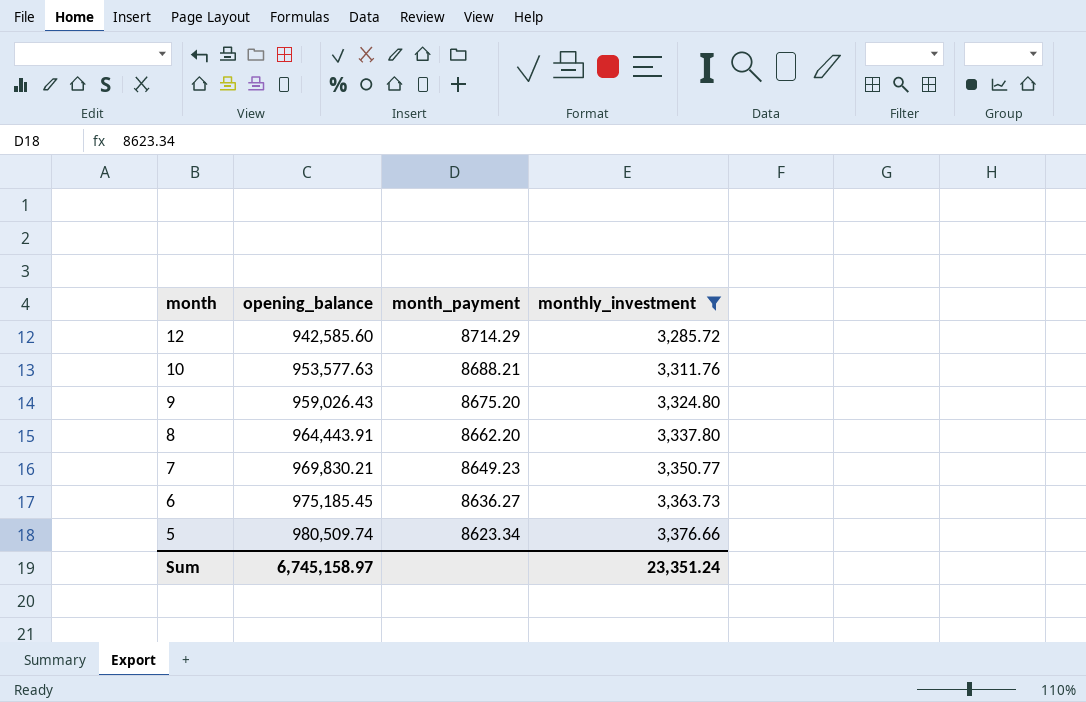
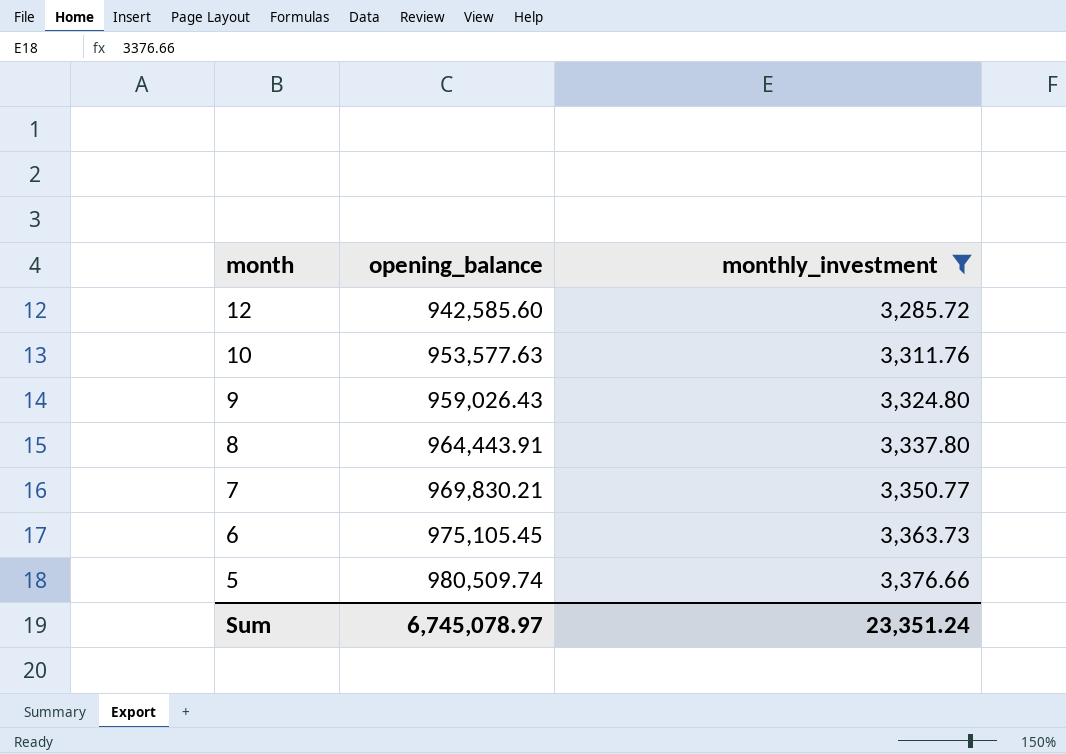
column month_payment | position: 3 -> none
6 | opening_balance: 975,185.45 -> 975,105.45
Sum | opening_balance: 6,745,158.97 -> 6,745,078.97

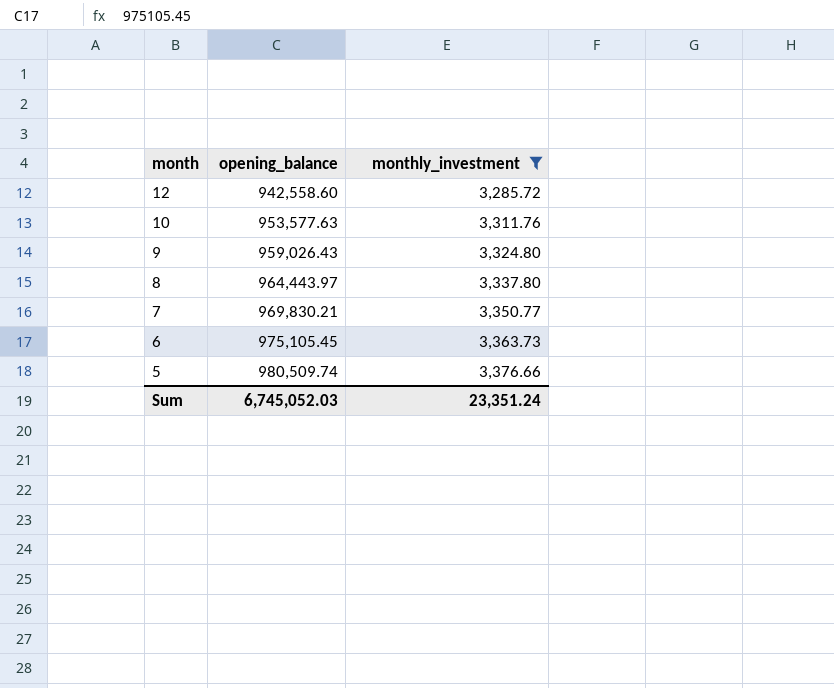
12 | opening_balance: 942,585.60 -> 942,558.60
8 | opening_balance: 964,443.91 -> 964,443.97
Sum | opening_balance: 6,745,078.97 -> 6,745,052.03

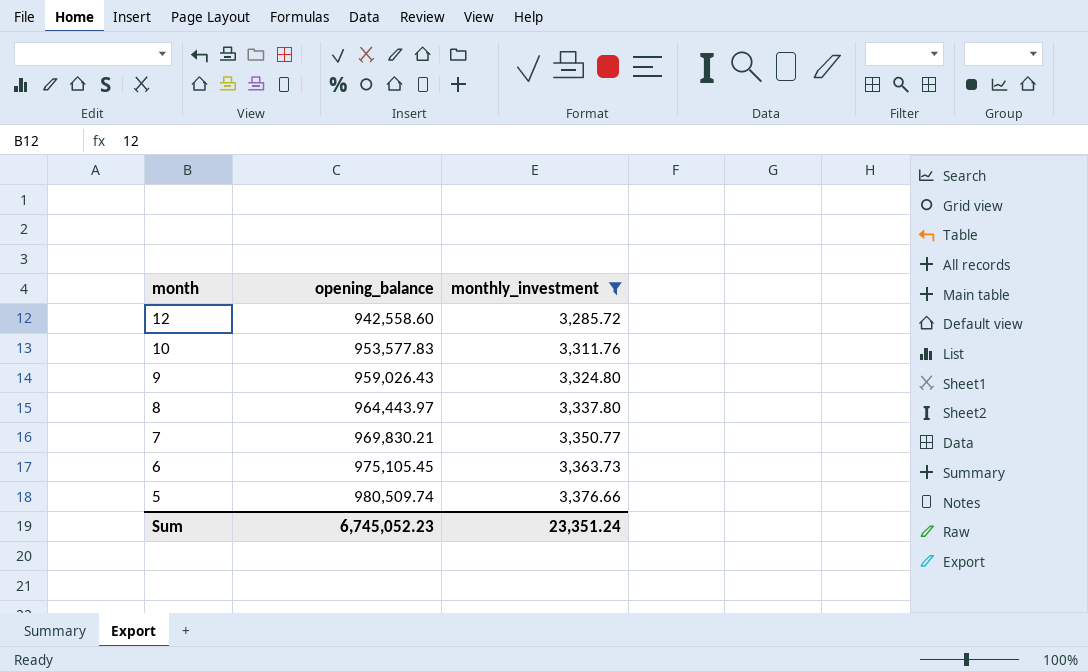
10 | opening_balance: 953,577.63 -> 953,577.83
Sum | opening_balance: 6,745,052.03 -> 6,745,052.23

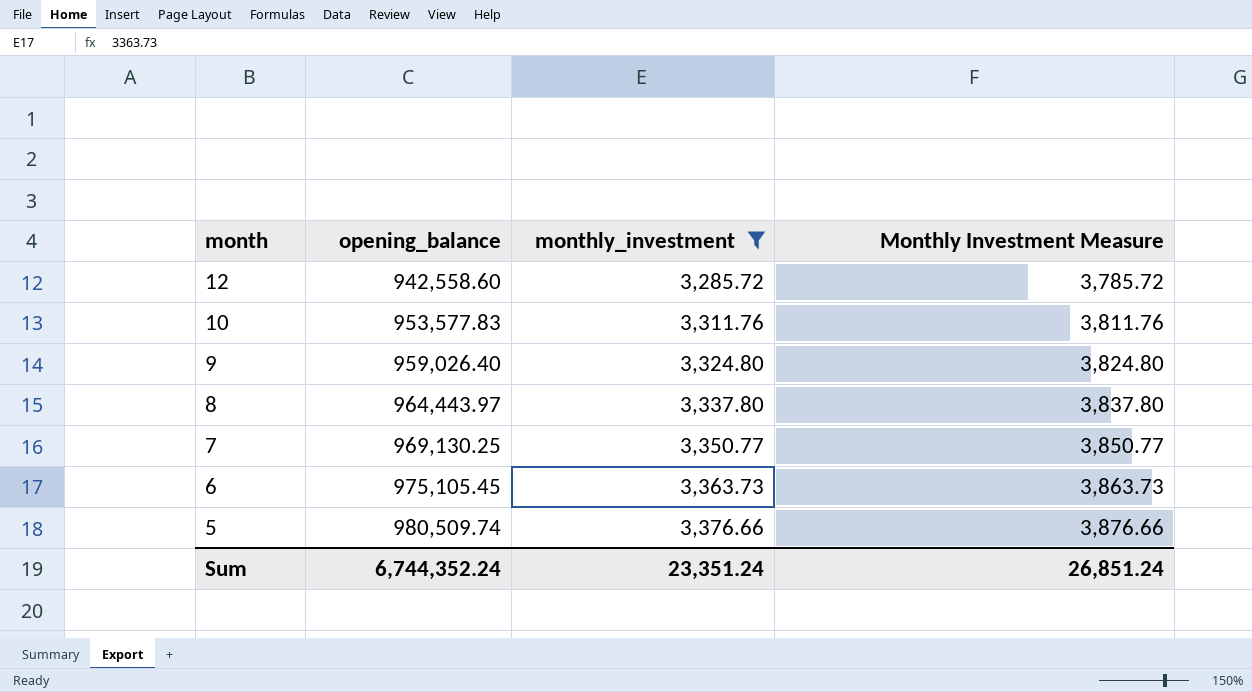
column Monthly Investment Measure | formula: none -> [monthly_investment] + 500
9 | opening_balance: 959,026.43 -> 959,026.40
7 | opening_balance: 969,830.21 -> 969,130.25
Sum | opening_balance: 6,745,052.23 -> 6,744,352.24

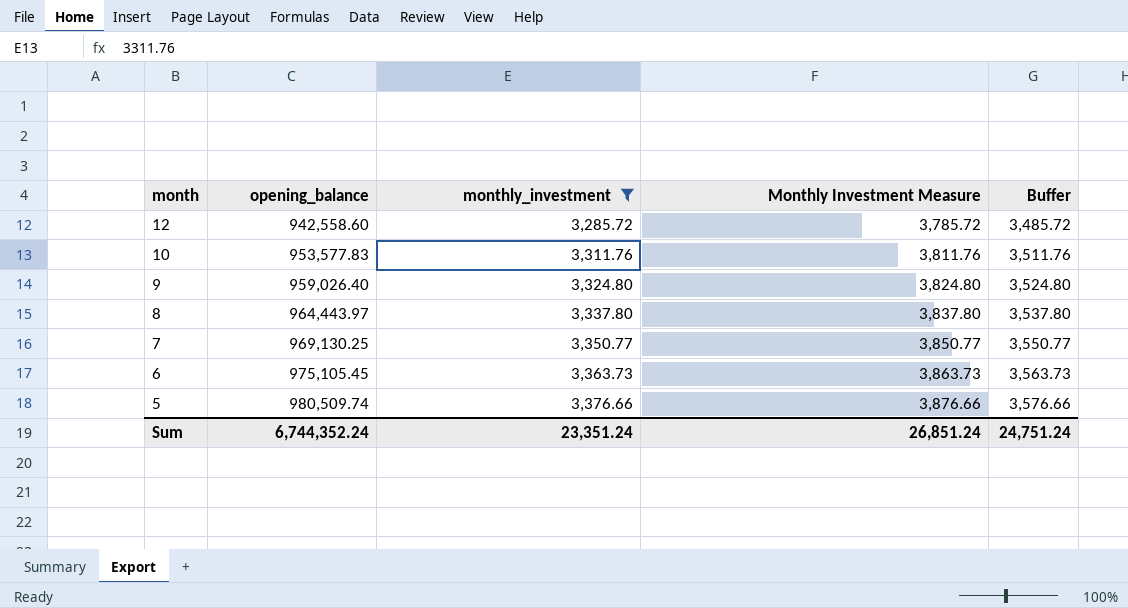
column Buffer | formula: none -> [monthly_investment] + 200

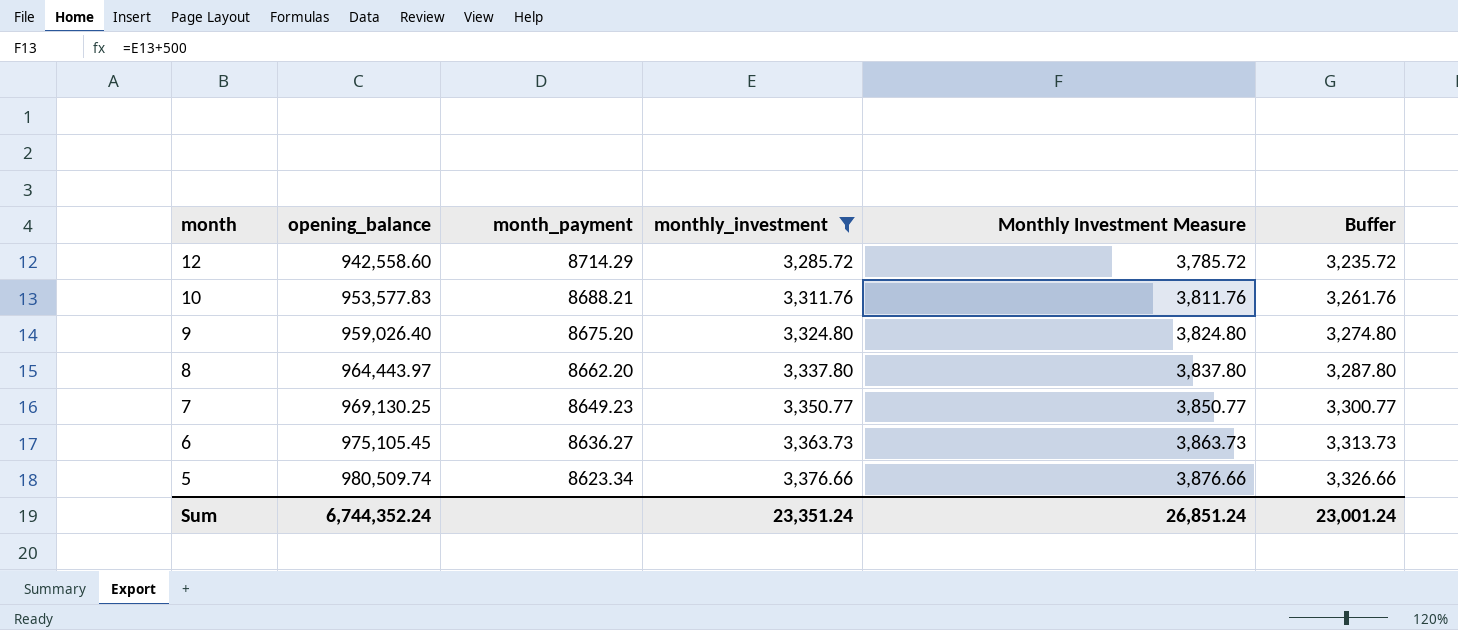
column month_payment | position: none -> 3
column Buffer | formula: [monthly_investment] + 200 -> [monthly_investment] - 50
Sum | Buffer: 24,751.24 -> 23,001.24

